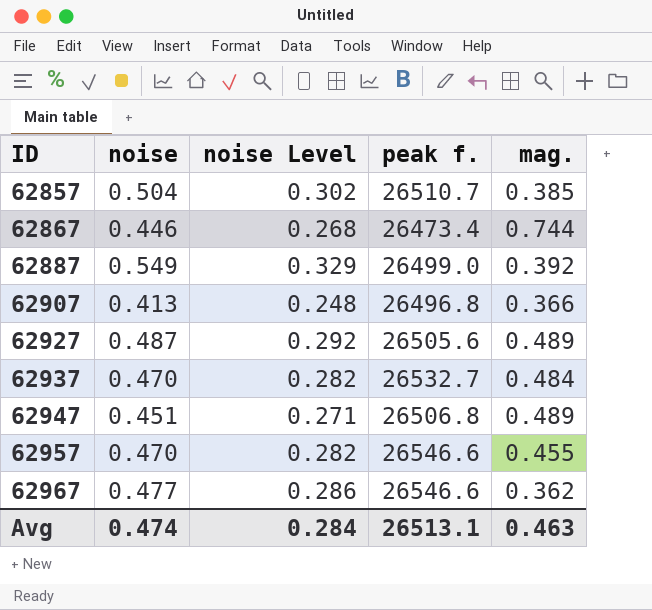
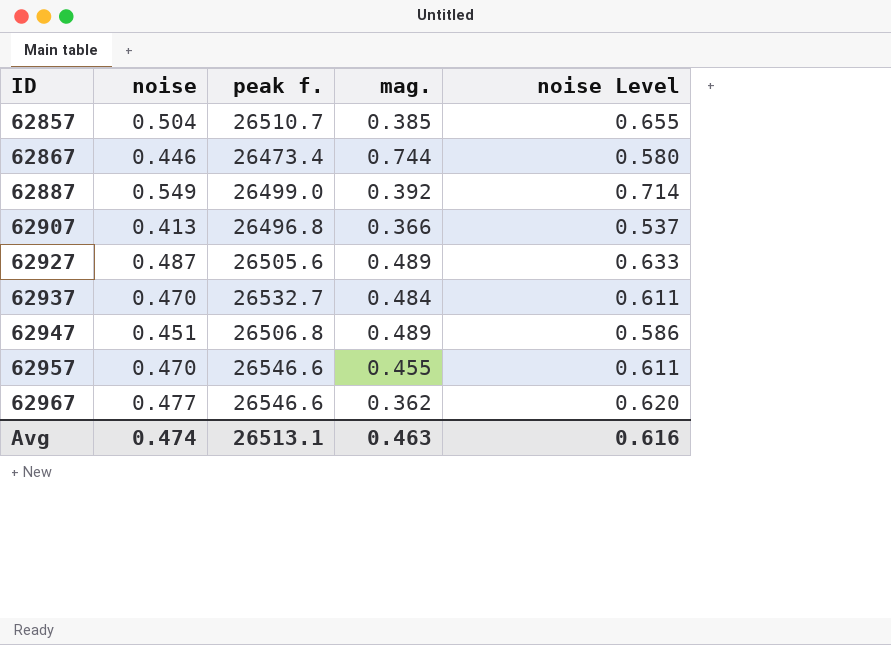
column noise Level | formula: [noise] * 0.6 -> [noise] * 1.3
column noise Level | position: 3 -> 5
Avg | noise Level: 0.284 -> 0.616

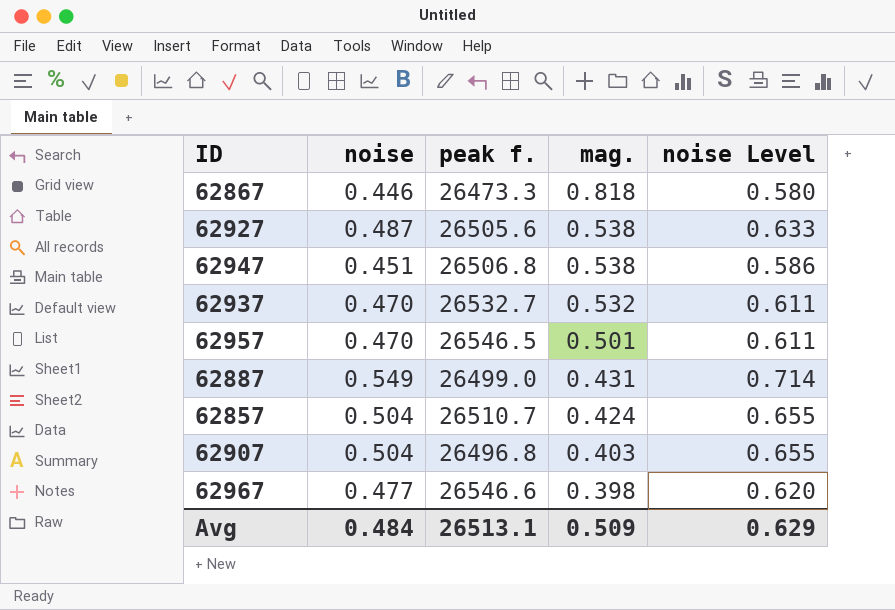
row order: ID ascending -> mag. descending
62867 | peak f.: 26473.4 -> 26473.3
62867 | mag.: 0.744 -> 0.818
62927 | mag.: 0.489 -> 0.538
62947 | mag.: 0.489 -> 0.538
62937 | mag.: 0.484 -> 0.532
62957 | peak f.: 26546.6 -> 26546.5
62957 | mag.: 0.455 -> 0.501
62887 | mag.: 0.392 -> 0.431
62857 | mag.: 0.385 -> 0.424
62907 | noise: 0.413 -> 0.504
62907 | mag.: 0.366 -> 0.403
62907 | noise Level: 0.537 -> 0.655
62967 | mag.: 0.362 -> 0.398
Avg | noise: 0.474 -> 0.484
Avg | mag.: 0.463 -> 0.509
Avg | noise Level: 0.616 -> 0.629

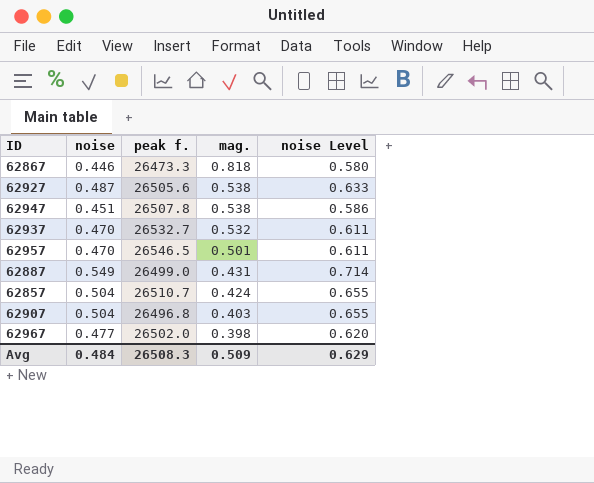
62947 | peak f.: 26506.8 -> 26507.8
62967 | peak f.: 26546.6 -> 26502.0
Avg | peak f.: 26513.1 -> 26508.3

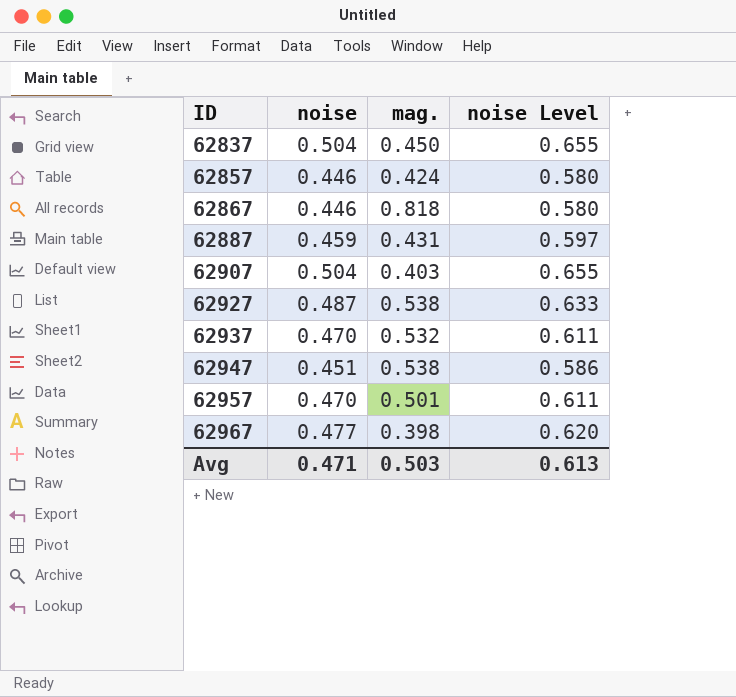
row order: mag. descending -> ID ascending
column peak f. | position: 3 -> none
row 62837: none -> 0.504 | 0.450 | 0.655
62857 | noise: 0.504 -> 0.446
62857 | noise Level: 0.655 -> 0.580
62887 | noise: 0.549 -> 0.459
62887 | noise Level: 0.714 -> 0.597
Avg | noise: 0.484 -> 0.471
Avg | mag.: 0.509 -> 0.503
Avg | noise Level: 0.629 -> 0.613

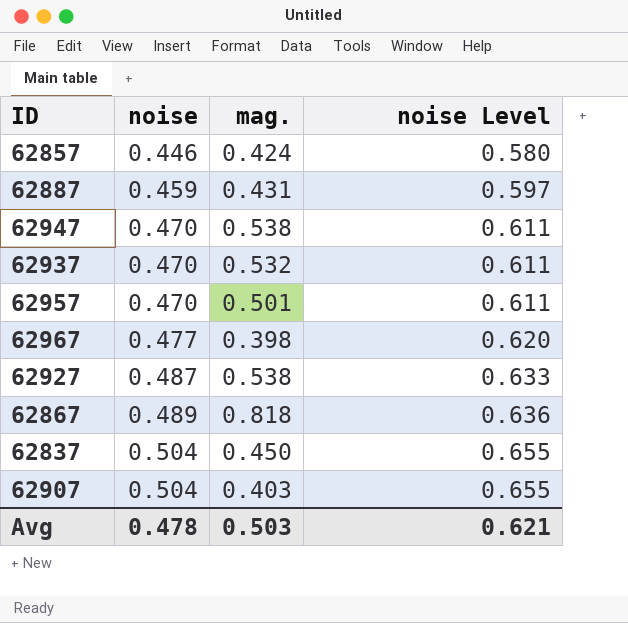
row order: ID ascending -> noise ascending
62947 | noise: 0.451 -> 0.470
62947 | noise Level: 0.586 -> 0.611
62867 | noise: 0.446 -> 0.489
62867 | noise Level: 0.580 -> 0.636
Avg | noise: 0.471 -> 0.478
Avg | noise Level: 0.613 -> 0.621

